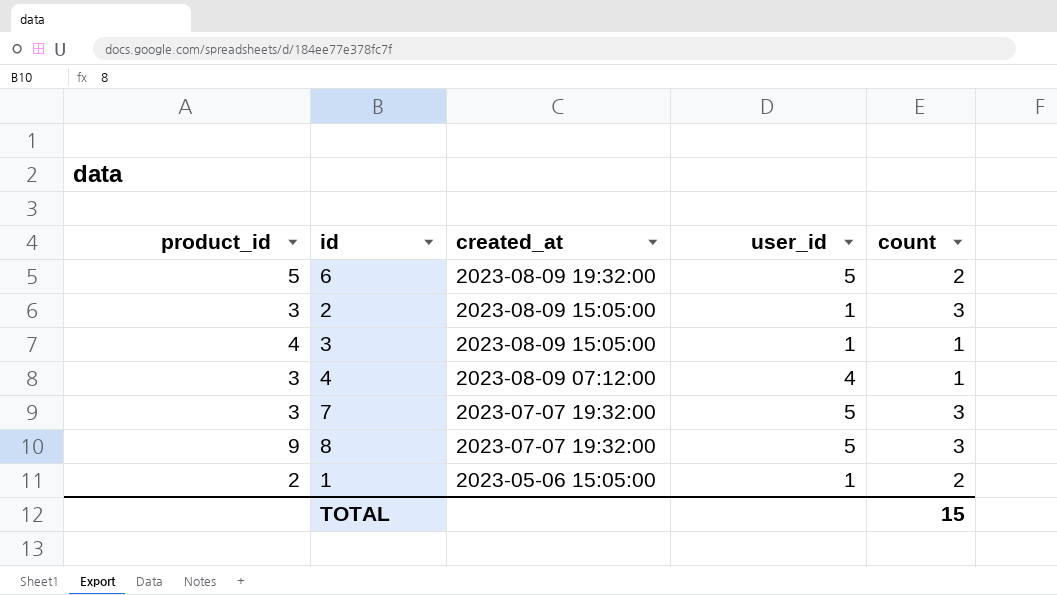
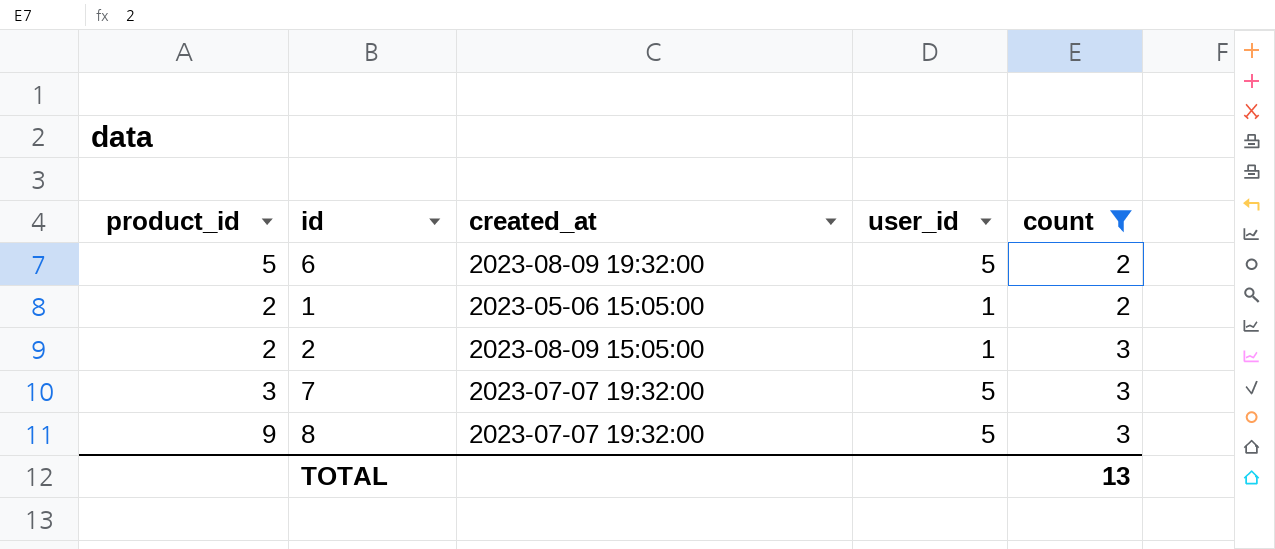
filter: none -> count != 1
row order: created_at descending -> count ascending
2 | product_id: 3 -> 2
TOTAL | count: 15 -> 13

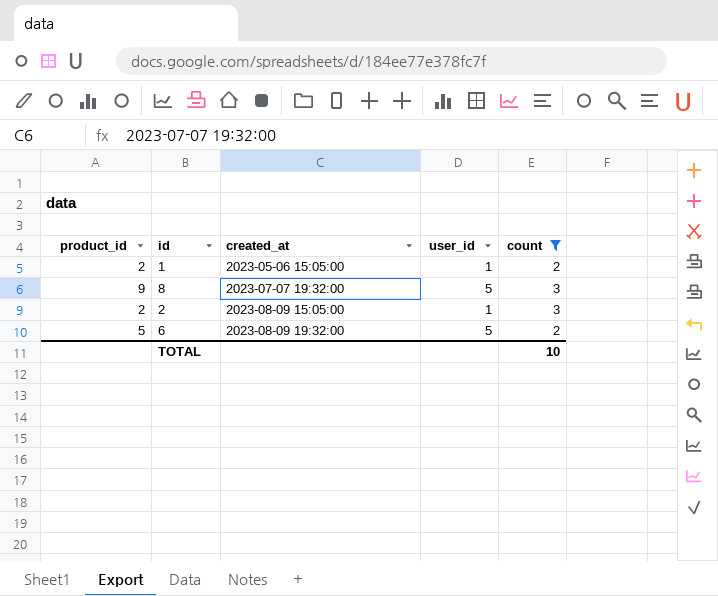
row order: count ascending -> created_at ascending
row 7: 3 | 2023-07-07 19:32:00 | 5 | 3 -> none
TOTAL | count: 13 -> 10

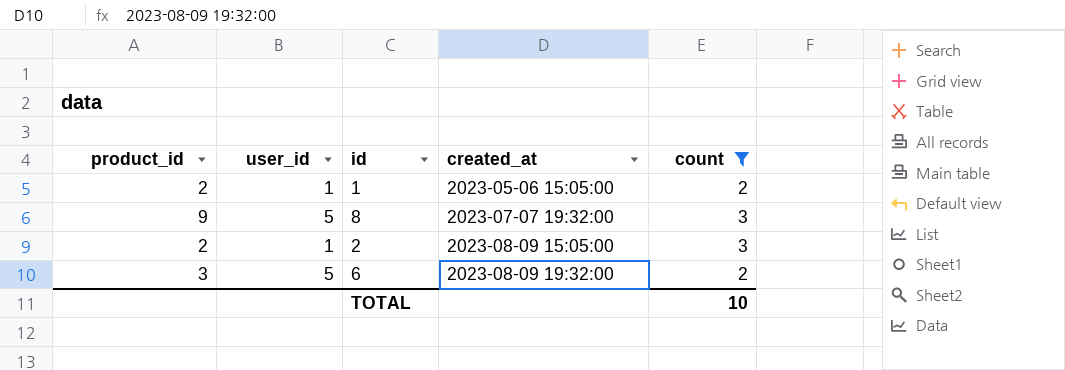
column user_id | position: 4 -> 2
6 | product_id: 5 -> 3

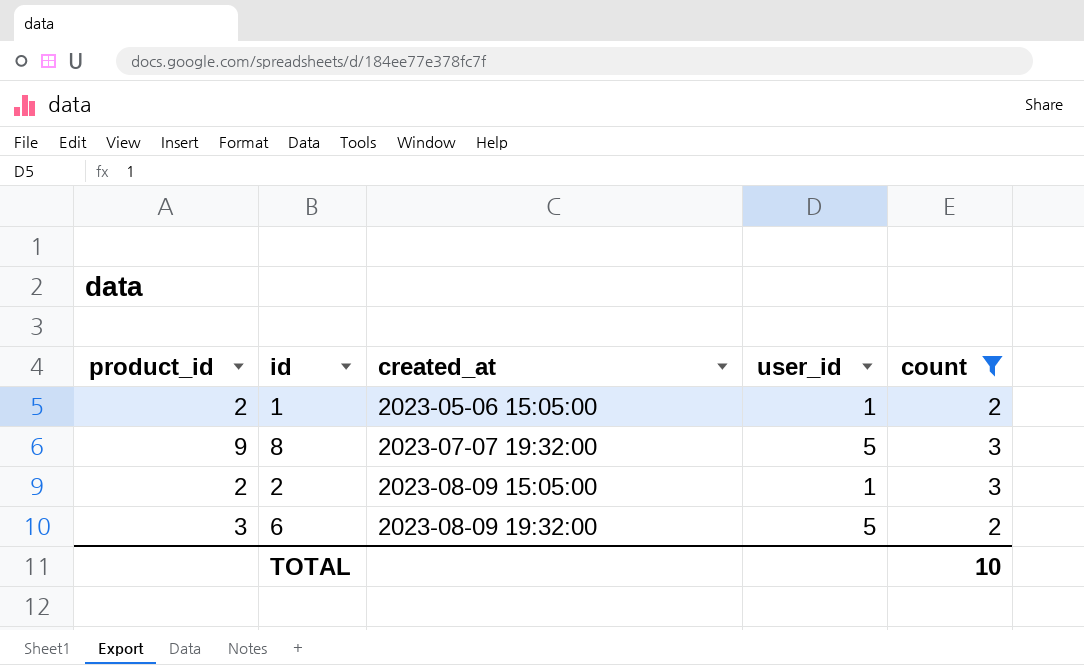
column user_id | position: 2 -> 4

